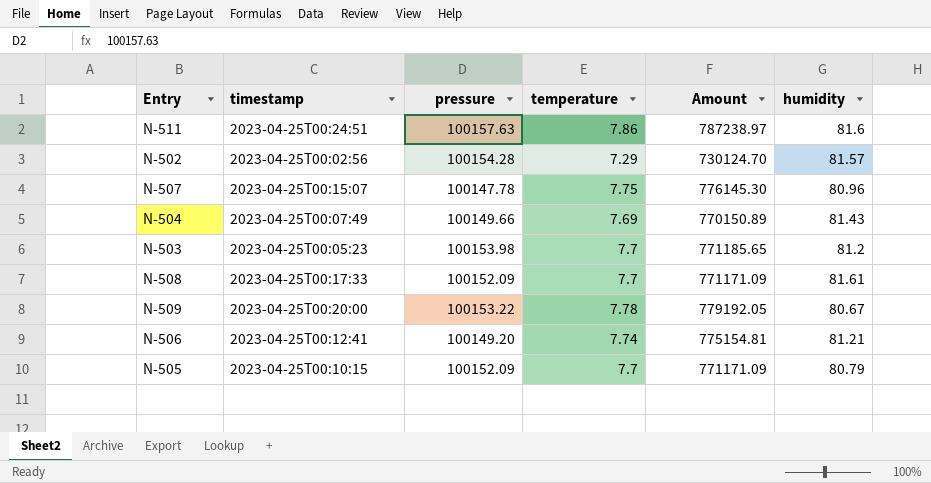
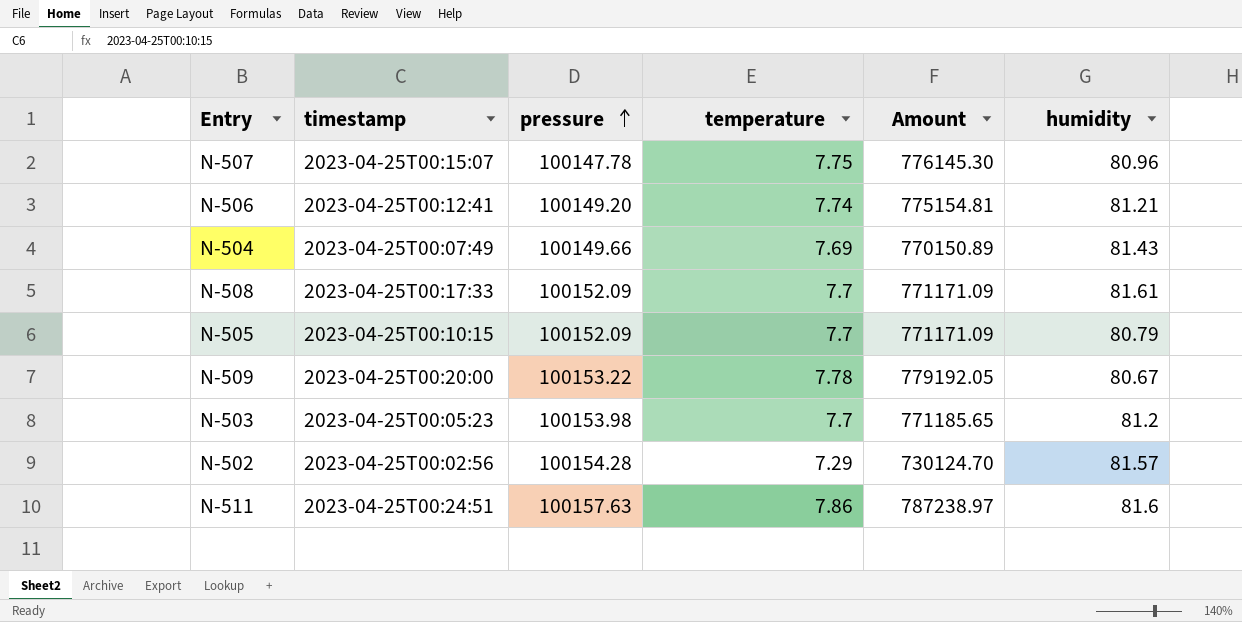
row order: none -> pressure ascending

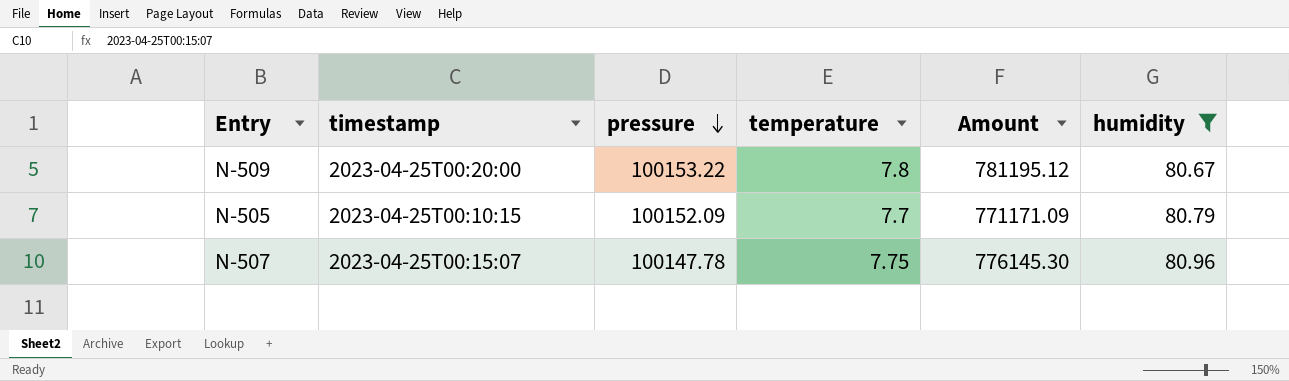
filter: none -> humidity <= 80.96
row order: pressure ascending -> pressure descending
N-509 | temperature: 7.78 -> 7.8
N-509 | Amount: 779192.05 -> 781195.12

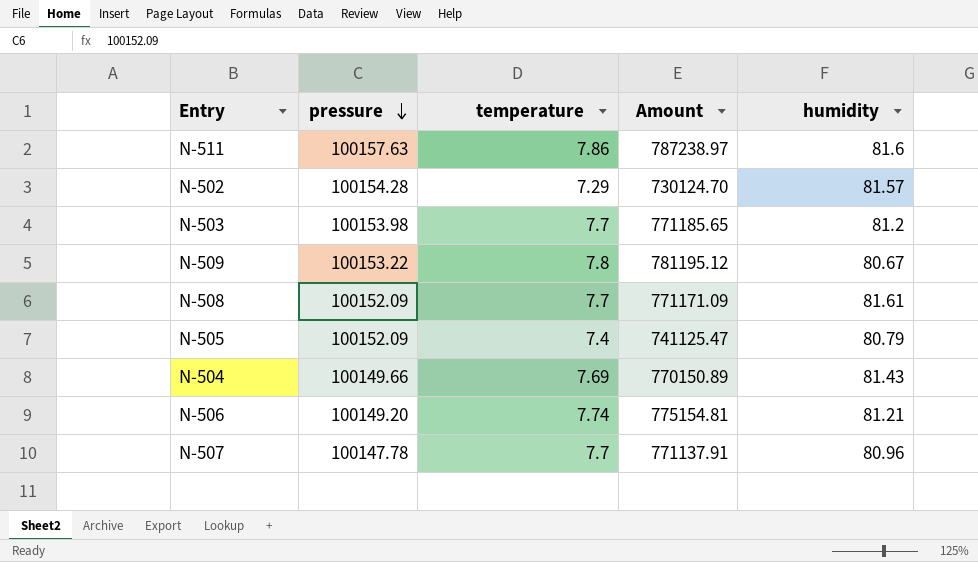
filter: humidity <= 80.96 -> none
column timestamp | position: 2 -> none
N-505 | temperature: 7.7 -> 7.4
N-505 | Amount: 771171.09 -> 741125.47
N-507 | temperature: 7.75 -> 7.7
N-507 | Amount: 776145.30 -> 771137.91

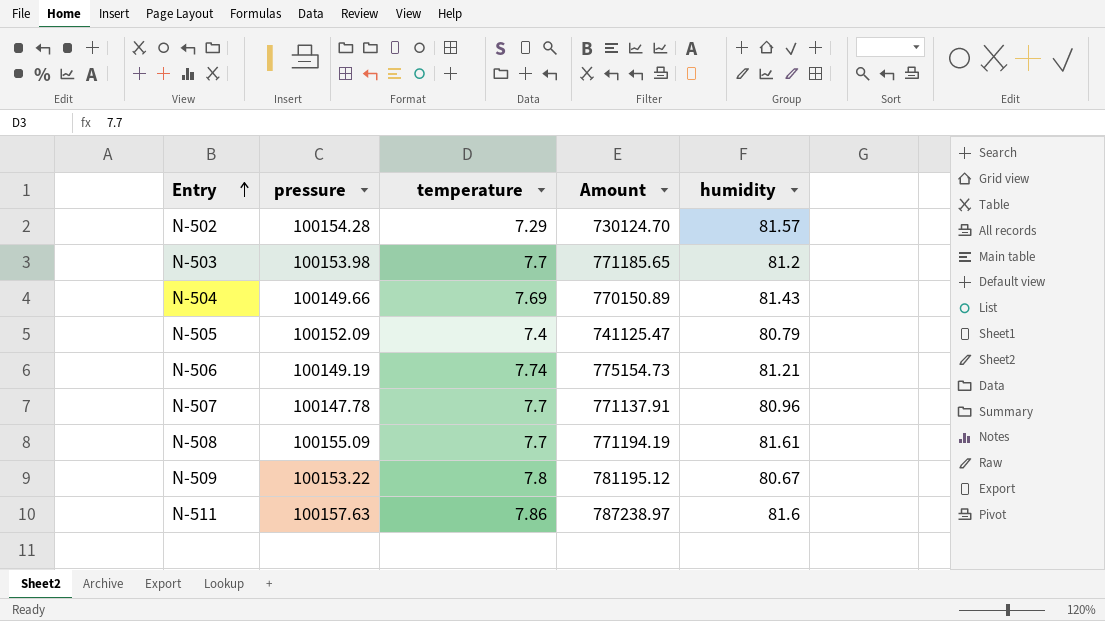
row order: pressure descending -> Entry ascending
N-506 | pressure: 100149.20 -> 100149.19
N-506 | Amount: 775154.81 -> 775154.73
N-508 | pressure: 100152.09 -> 100155.09
N-508 | Amount: 771171.09 -> 771194.19

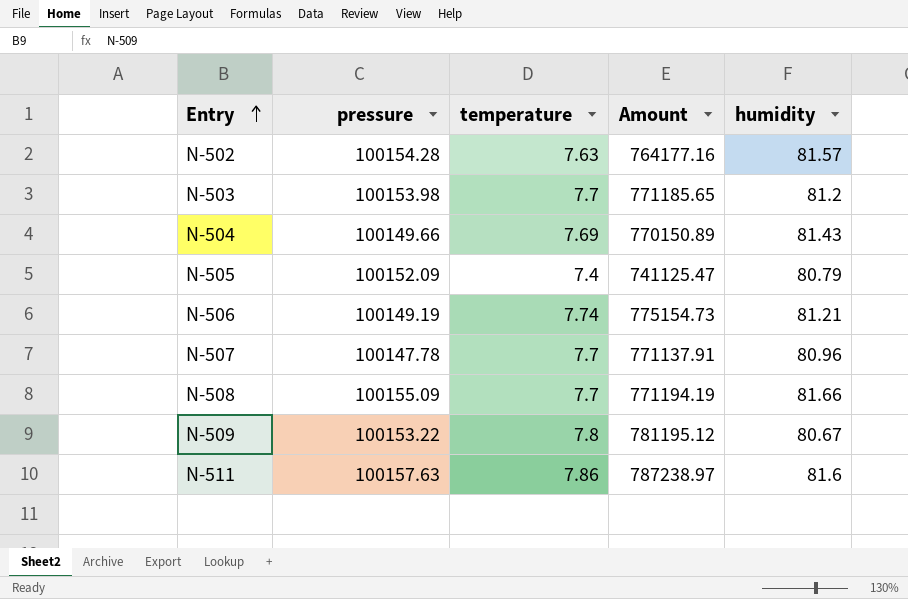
N-502 | temperature: 7.29 -> 7.63
N-502 | Amount: 730124.70 -> 764177.16
N-508 | humidity: 81.61 -> 81.66

